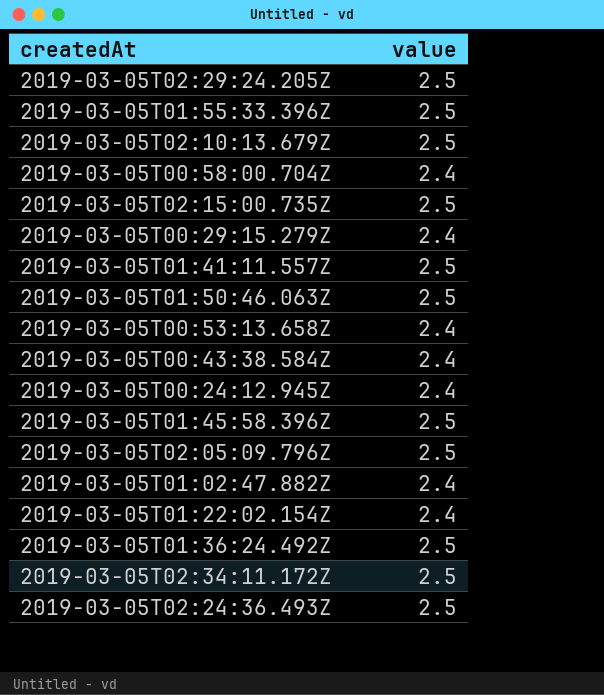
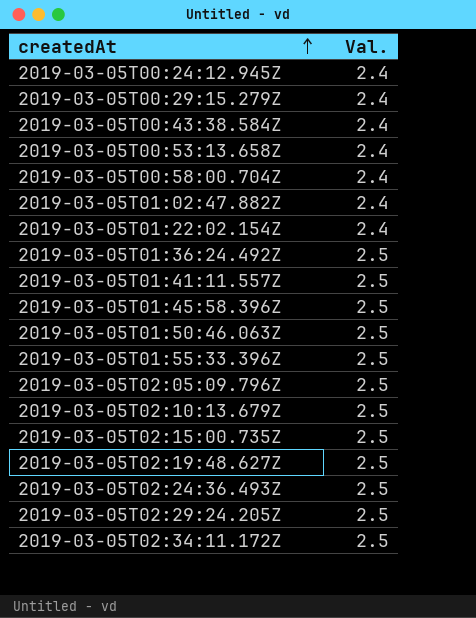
row order: none -> createdAt ascending
column name: value -> Val.
row 2019-03-05T02:19:48.627Z: none -> 2.5

